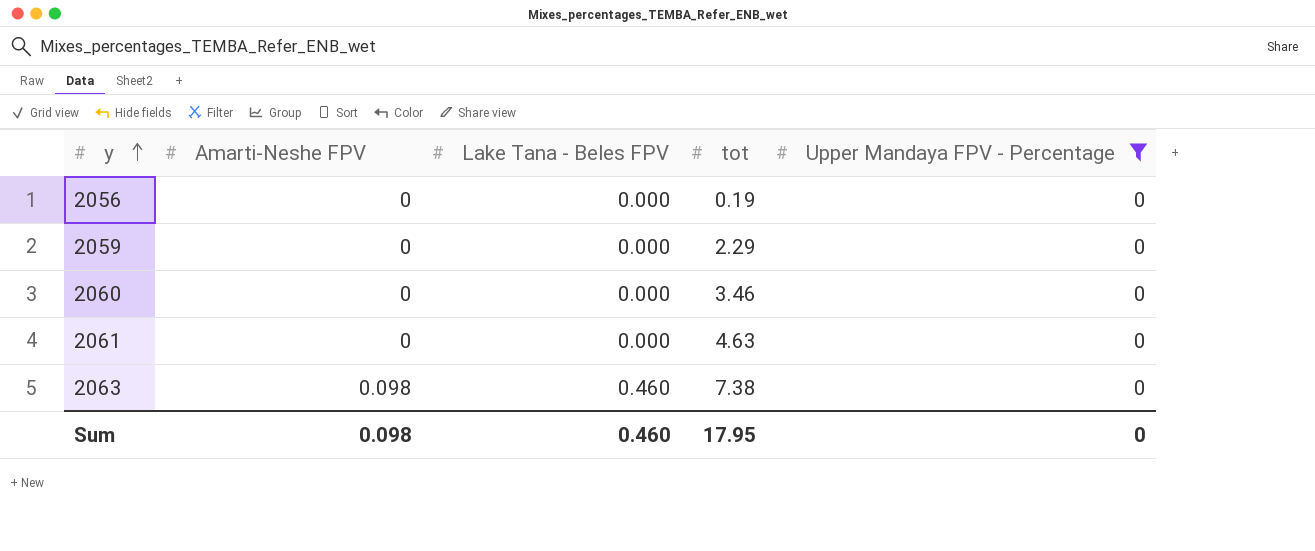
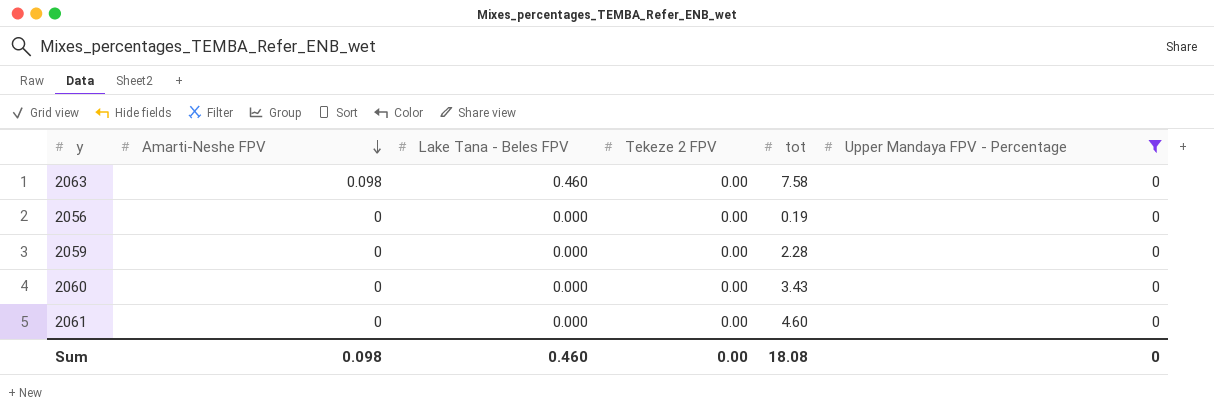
row order: y ascending -> Amarti-Neshe FPV descending
column Tekeze 2 FPV | position: none -> 4
2063 | tot: 7.38 -> 7.58
2059 | tot: 2.29 -> 2.28
2060 | tot: 3.46 -> 3.43
2061 | tot: 4.63 -> 4.60
Sum | tot: 17.95 -> 18.08

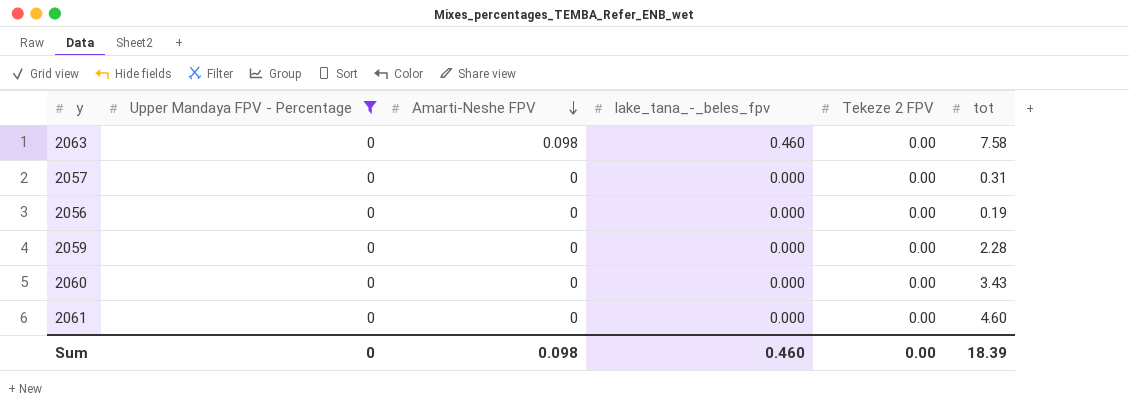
column Upper Mandaya FPV - Percentage | position: 6 -> 2
column name: Lake Tana - Beles FPV -> lake_tana_-_beles_fpv
row 2057: none -> 0 | 0 | 0.000 | 0.00 | 0.31
Sum | tot: 18.08 -> 18.39

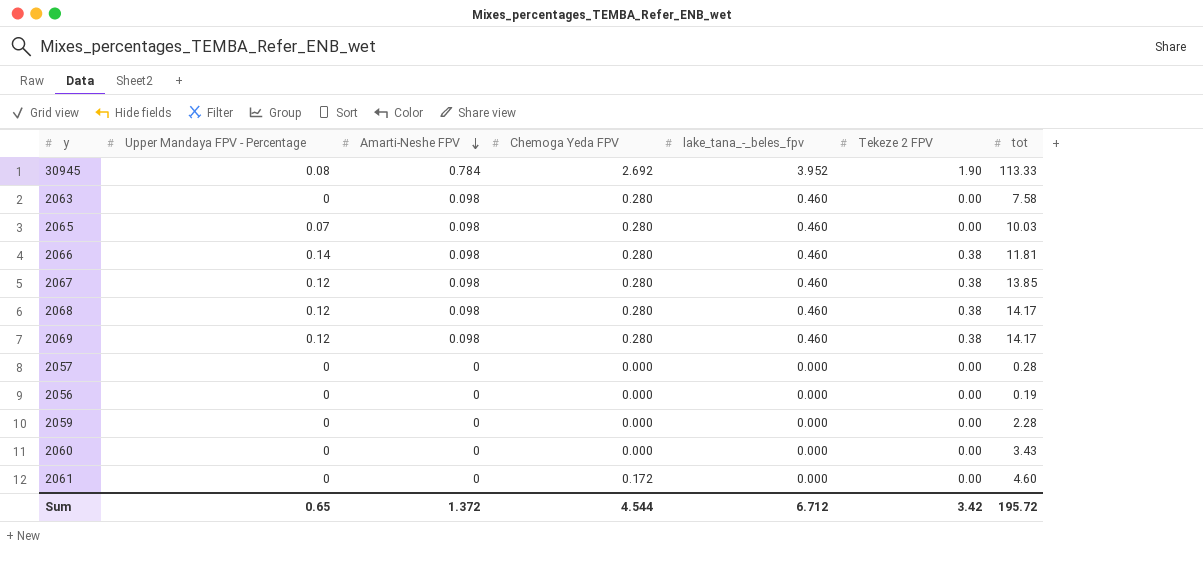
filter: Upper Mandaya FPV - Percentage = 0 -> none
column Chemoga Yeda FPV | position: none -> 4
2057 | tot: 0.31 -> 0.28
Sum | Upper Mandaya FPV - Percentage: 0 -> 0.65
Sum | Amarti-Neshe FPV: 0.098 -> 1.372
Sum | lake_tana_-_beles_fpv: 0.460 -> 6.712
Sum | Tekeze 2 FPV: 0.00 -> 3.42
Sum | tot: 18.39 -> 195.72

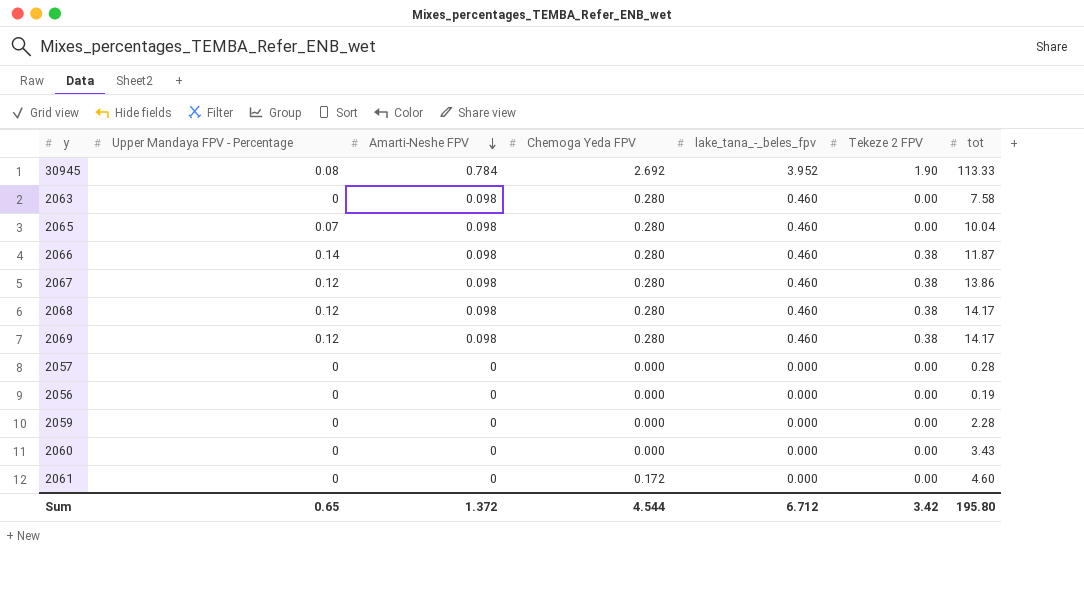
2065 | tot: 10.03 -> 10.04
2066 | tot: 11.81 -> 11.87
2067 | tot: 13.85 -> 13.86
Sum | tot: 195.72 -> 195.80

